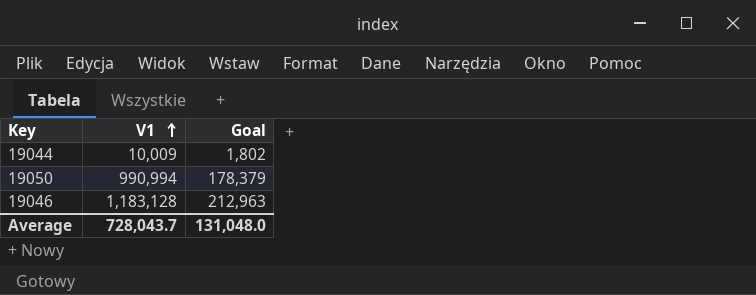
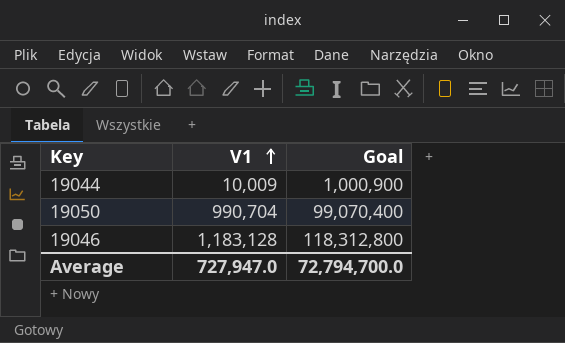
column Goal | formula: [V1] * 0.18 -> [V1] * 100
19050 | V1: 990,994 -> 990,704
Average | V1: 728,043.7 -> 727,947.0
Average | Goal: 131,048.0 -> 72,794,700.0

